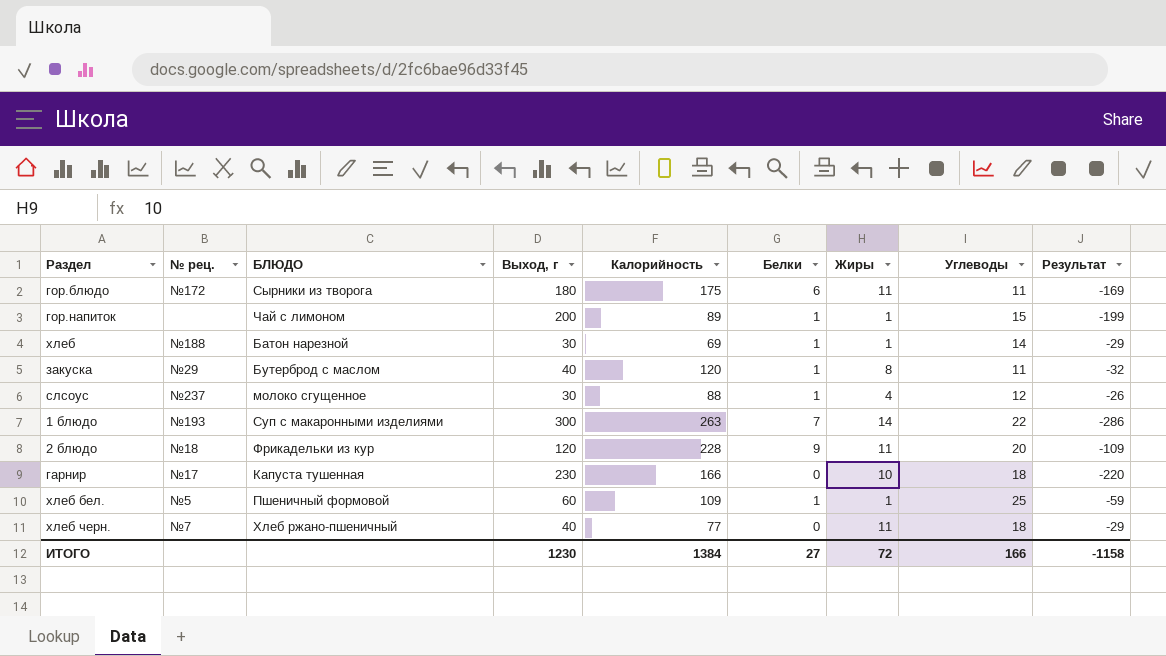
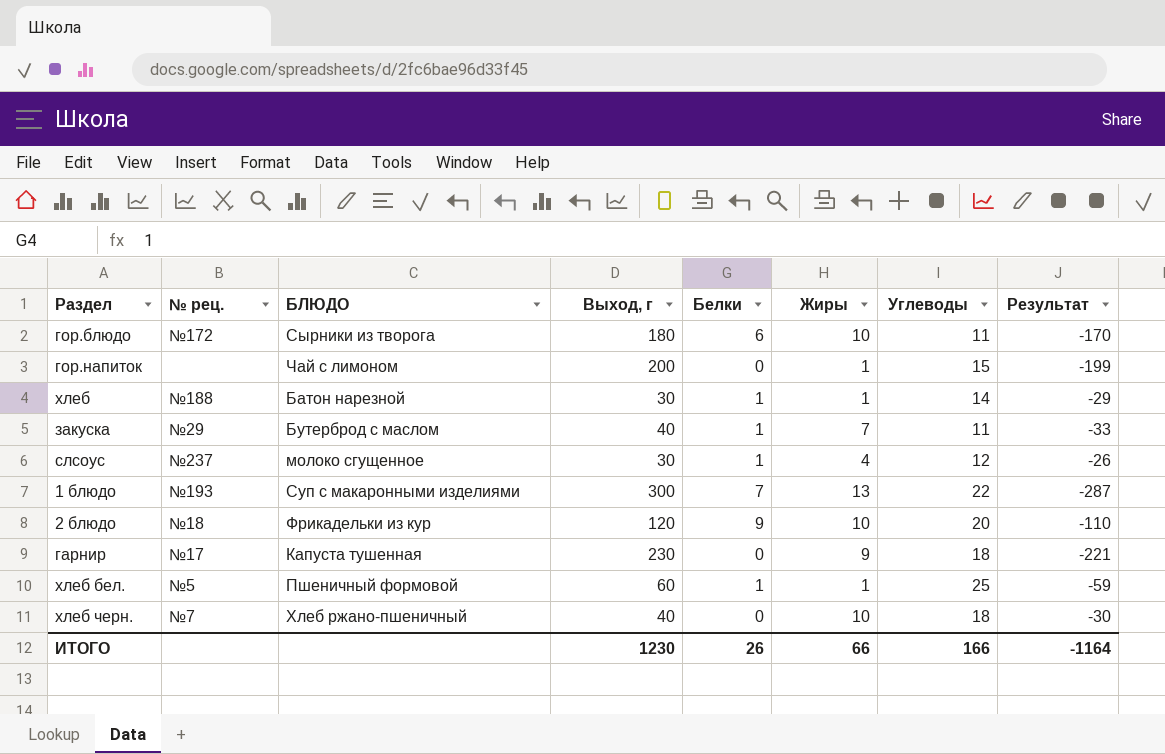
column Калорийность | position: 5 -> none
гор.блюдо | Жиры: 11 -> 10
гор.блюдо | Результат: -169 -> -170
гор.напиток | Белки: 1 -> 0
закуска | Жиры: 8 -> 7
закуска | Результат: -32 -> -33
1 блюдо | Жиры: 14 -> 13
1 блюдо | Результат: -286 -> -287
2 блюдо | Жиры: 11 -> 10
2 блюдо | Результат: -109 -> -110
гарнир | Жиры: 10 -> 9
гарнир | Результат: -220 -> -221
хлеб черн. | Жиры: 11 -> 10
хлеб черн. | Результат: -29 -> -30
ИТОГО | Белки: 27 -> 26
ИТОГО | Жиры: 72 -> 66
ИТОГО | Результат: -1158 -> -1164

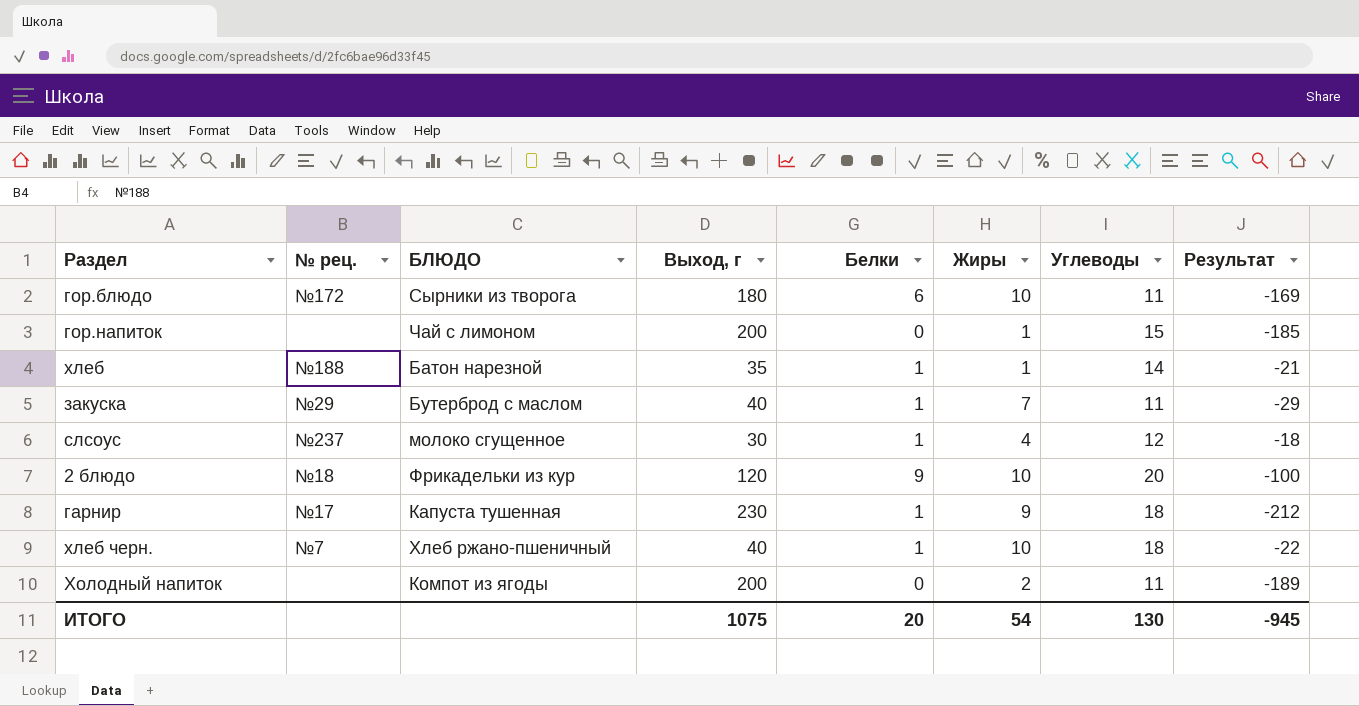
column Результат | formula: [Жиры] - [Выход, г] -> [Углеводы] - [Выход, г]
row 1 блюдо: №193 | Суп с макаронными изделиями | 300 | 7 | 13 | 22 | -287 -> none
row хлеб бел.: №5 | Пшеничный формовой | 60 | 1 | 1 | 25 | -59 -> none
хлеб | Выход, г: 30 -> 35
гарнир | Белки: 0 -> 1
хлеб черн. | Белки: 0 -> 1
row Холодный напиток: none -> none | Компот из ягоды | 200 | 0 | 2 | 11 | -189
ИТОГО | Выход, г: 1230 -> 1075
ИТОГО | Белки: 26 -> 20
ИТОГО | Жиры: 66 -> 54
ИТОГО | Углеводы: 166 -> 130
ИТОГО | Результат: -1164 -> -945

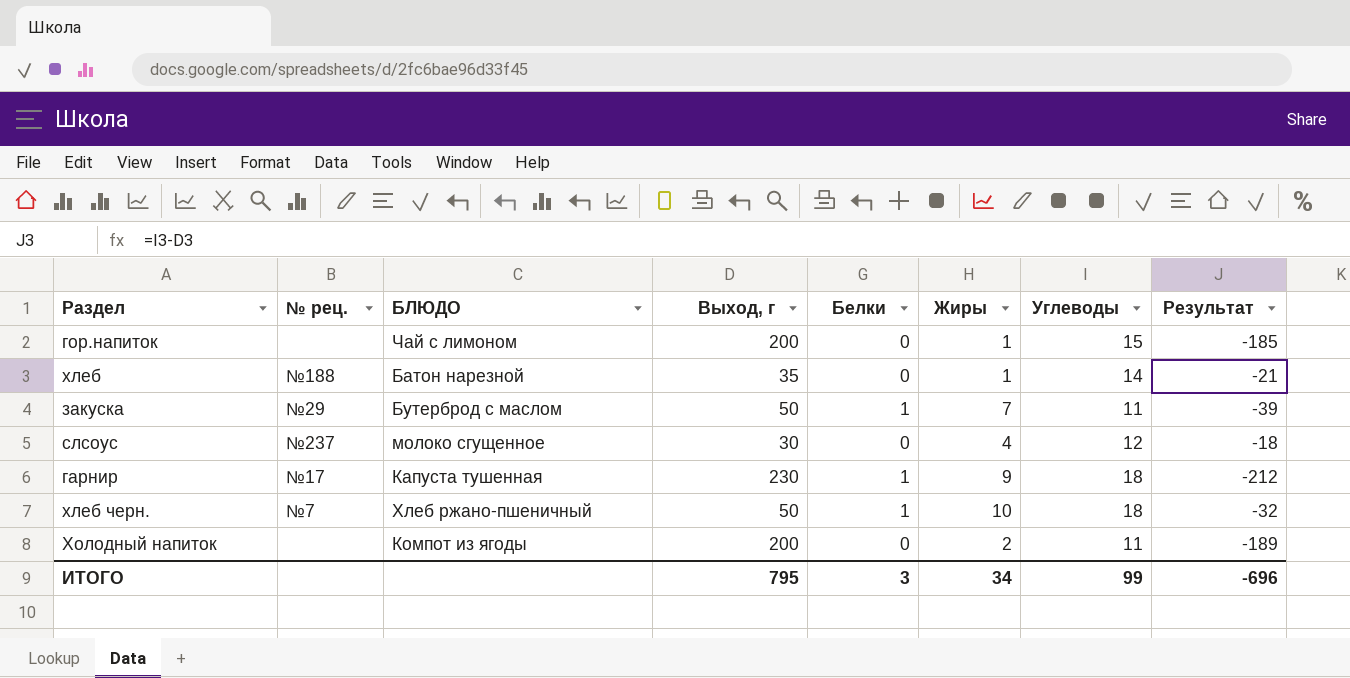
row гор.блюдо: №172 | Сырники из творога | 180 | 6 | 10 | 11 | -169 -> none
row 2 блюдо: №18 | Фрикадельки из кур | 120 | 9 | 10 | 20 | -100 -> none
хлеб | Белки: 1 -> 0
закуска | Выход, г: 40 -> 50
закуска | Результат: -29 -> -39
слсоус | Белки: 1 -> 0
хлеб черн. | Выход, г: 40 -> 50
хлеб черн. | Результат: -22 -> -32
ИТОГО | Выход, г: 1075 -> 795
ИТОГО | Белки: 20 -> 3
ИТОГО | Жиры: 54 -> 34
ИТОГО | Углеводы: 130 -> 99
ИТОГО | Результат: -945 -> -696

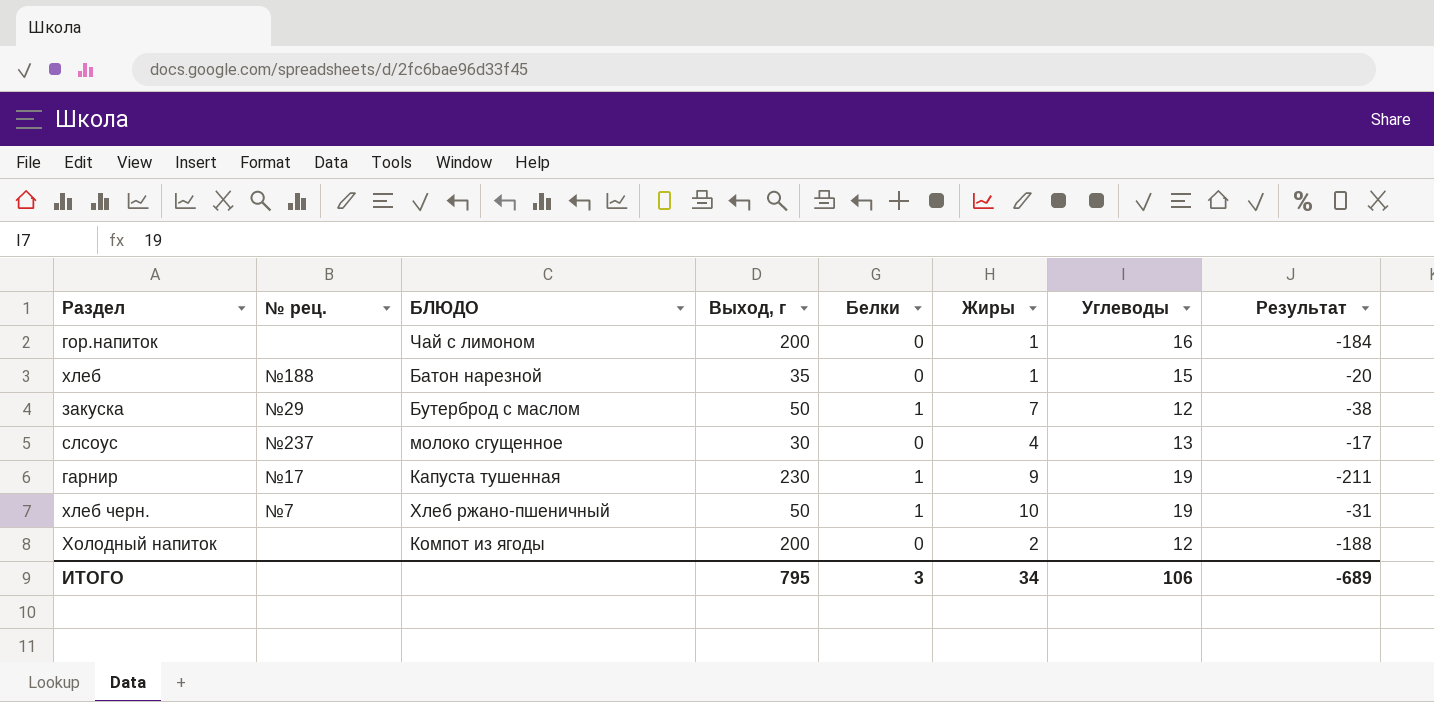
гор.напиток | Углеводы: 15 -> 16
гор.напиток | Результат: -185 -> -184
хлеб | Углеводы: 14 -> 15
хлеб | Результат: -21 -> -20
закуска | Углеводы: 11 -> 12
закуска | Результат: -39 -> -38
слсоус | Углеводы: 12 -> 13
слсоус | Результат: -18 -> -17
гарнир | Углеводы: 18 -> 19
гарнир | Результат: -212 -> -211
хлеб черн. | Углеводы: 18 -> 19
хлеб черн. | Результат: -32 -> -31
Холодный напиток | Углеводы: 11 -> 12
Холодный напиток | Результат: -189 -> -188
ИТОГО | Углеводы: 99 -> 106
ИТОГО | Результат: -696 -> -689

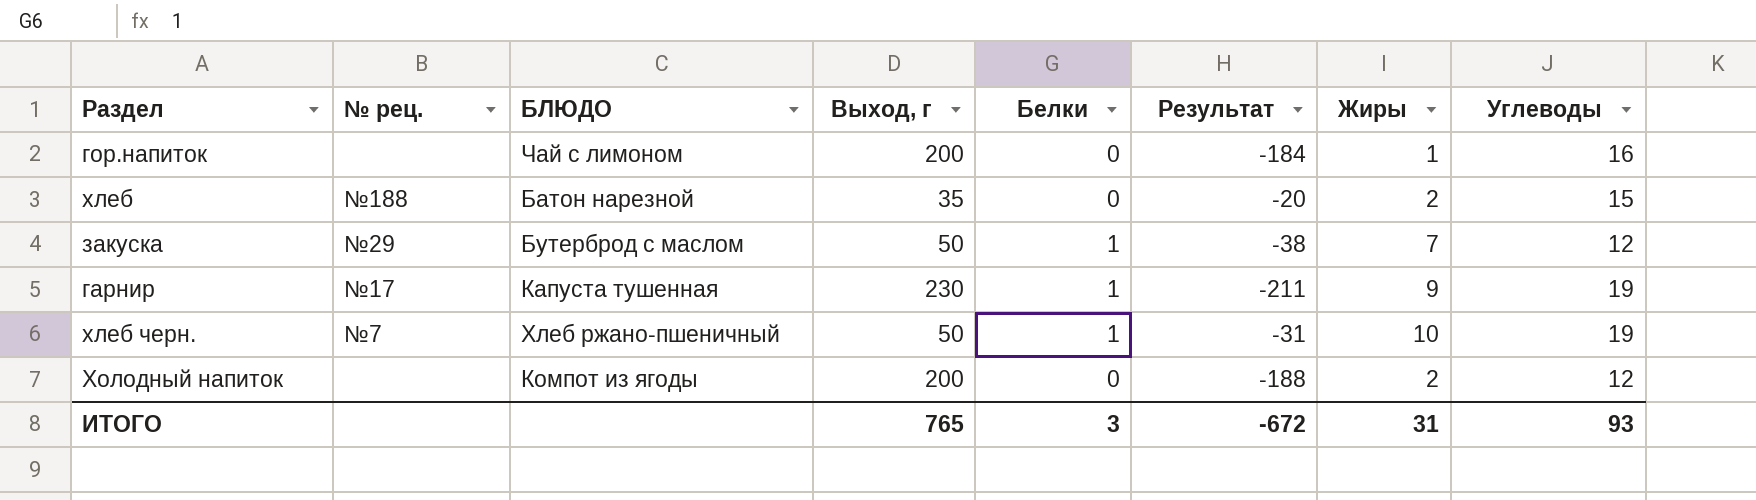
column Результат | position: 8 -> 6
row слсоус: №237 | молоко сгущенное | 30 | 0 | 4 | 13 | -17 -> none
хлеб | Жиры: 1 -> 2
ИТОГО | Выход, г: 795 -> 765
ИТОГО | Результат: -689 -> -672
ИТОГО | Жиры: 34 -> 31
ИТОГО | Углеводы: 106 -> 93

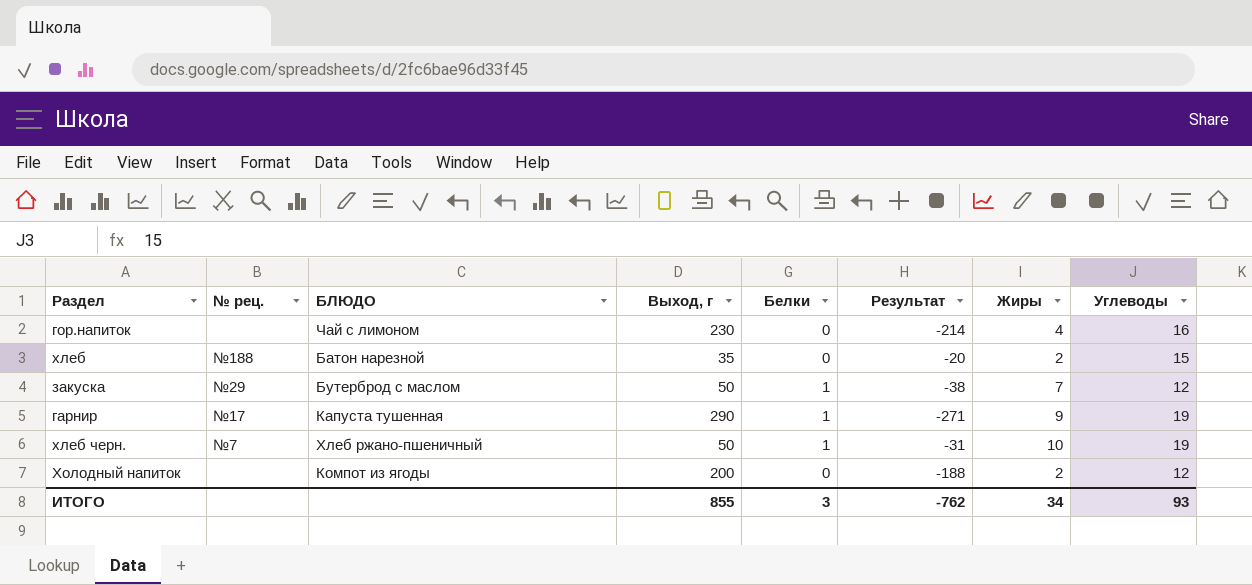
гор.напиток | Выход, г: 200 -> 230
гор.напиток | Результат: -184 -> -214
гор.напиток | Жиры: 1 -> 4
гарнир | Выход, г: 230 -> 290
гарнир | Результат: -211 -> -271
ИТОГО | Выход, г: 765 -> 855
ИТОГО | Результат: -672 -> -762
ИТОГО | Жиры: 31 -> 34

